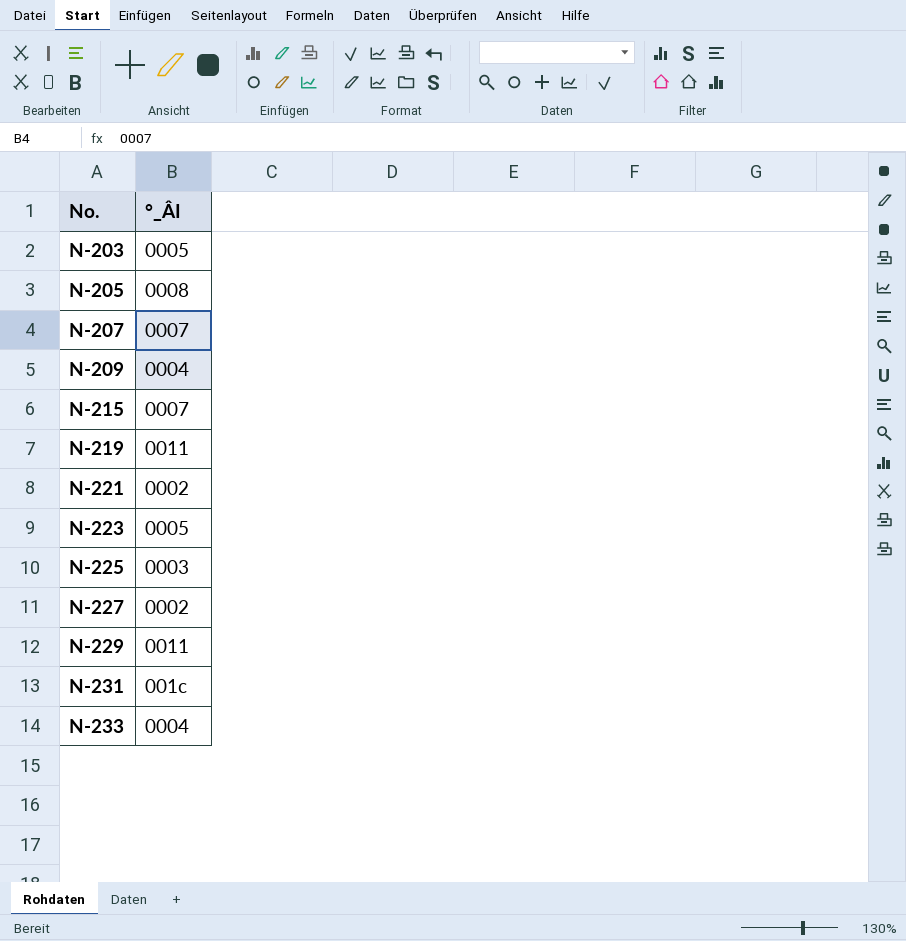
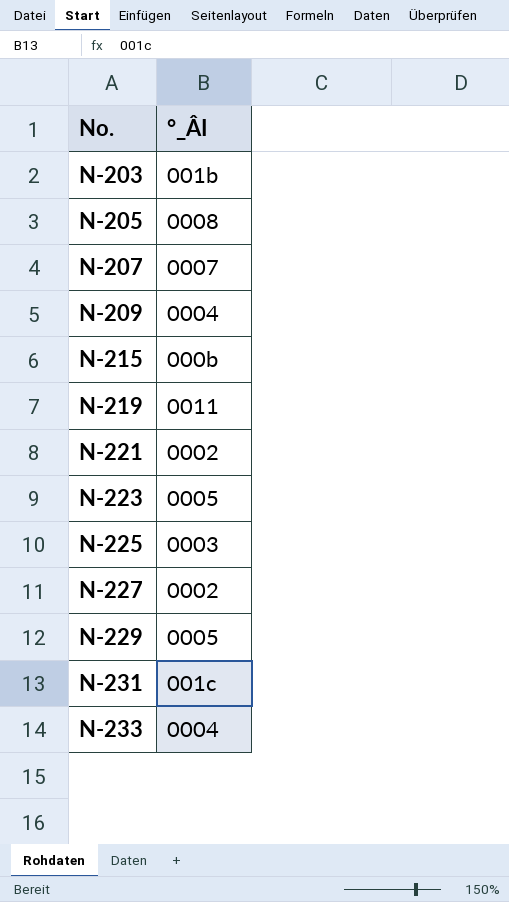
N-203 | °_ÂI: 0005 -> 001b
N-215 | °_ÂI: 0007 -> 000b
N-229 | °_ÂI: 0011 -> 0005

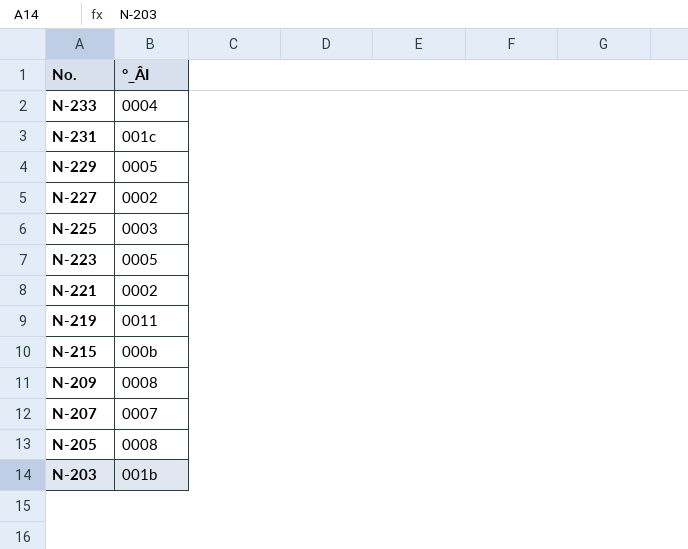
row order: No. ascending -> No. descending
N-209 | °_ÂI: 0004 -> 0008

